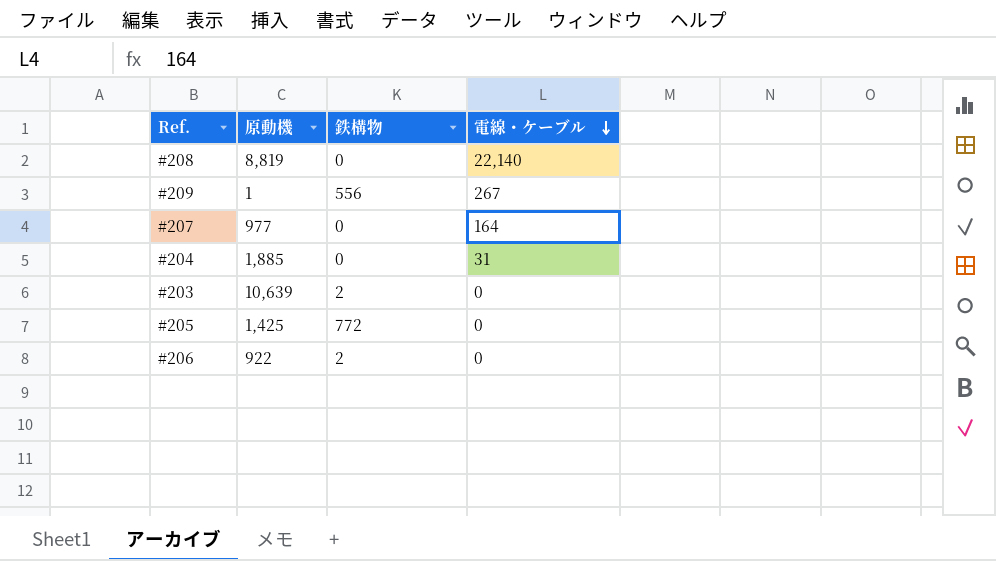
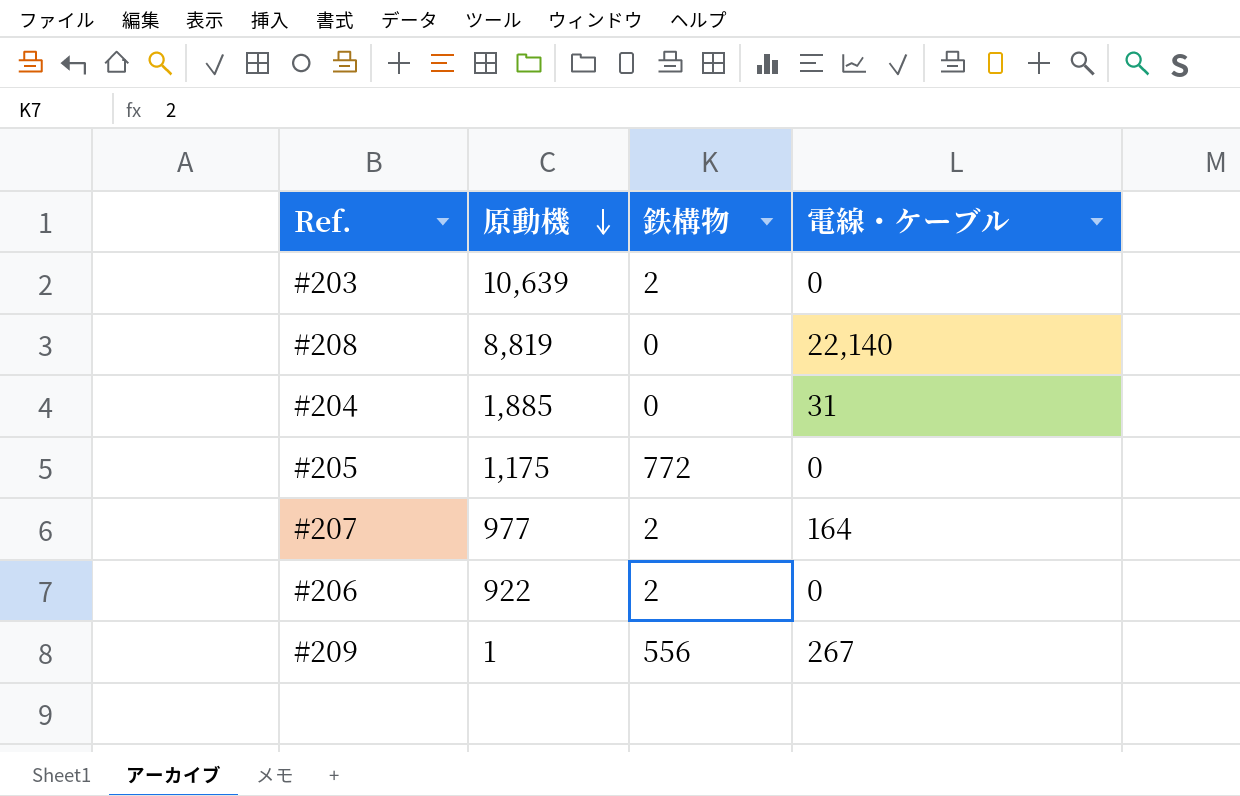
row order: 電線・ケーブル descending -> 原動機 descending
#205 | 原動機: 1,425 -> 1,175
#207 | 鉄構物: 0 -> 2

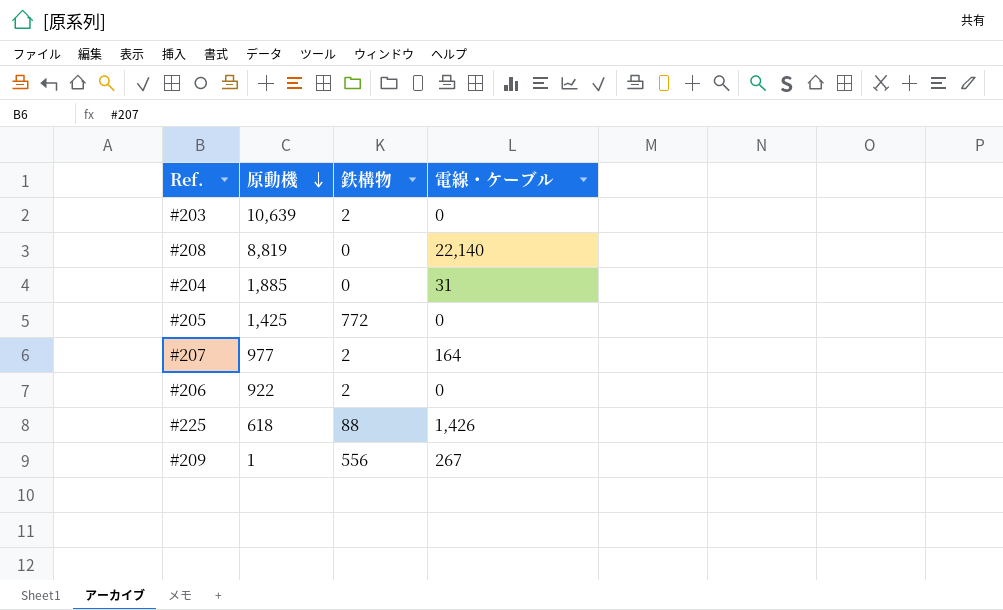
#205 | 原動機: 1,175 -> 1,425
row #225: none -> 618 | 88 | 1,426

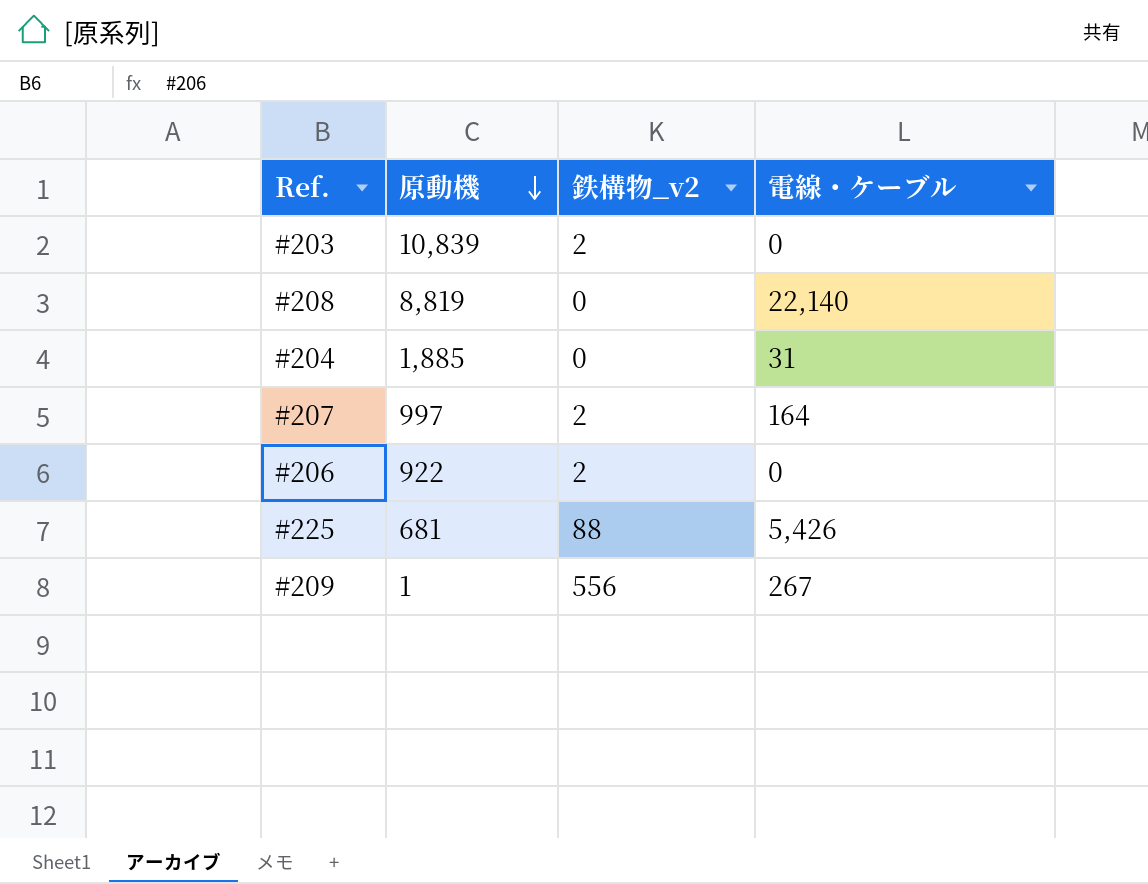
column name: 鉄構物 -> 鉄構物_v2
row #205: 1,425 | 772 | 0 -> none
#203 | 原動機: 10,639 -> 10,839
#207 | 原動機: 977 -> 997
#225 | 原動機: 618 -> 681
#225 | 電線・ケーブル: 1,426 -> 5,426

